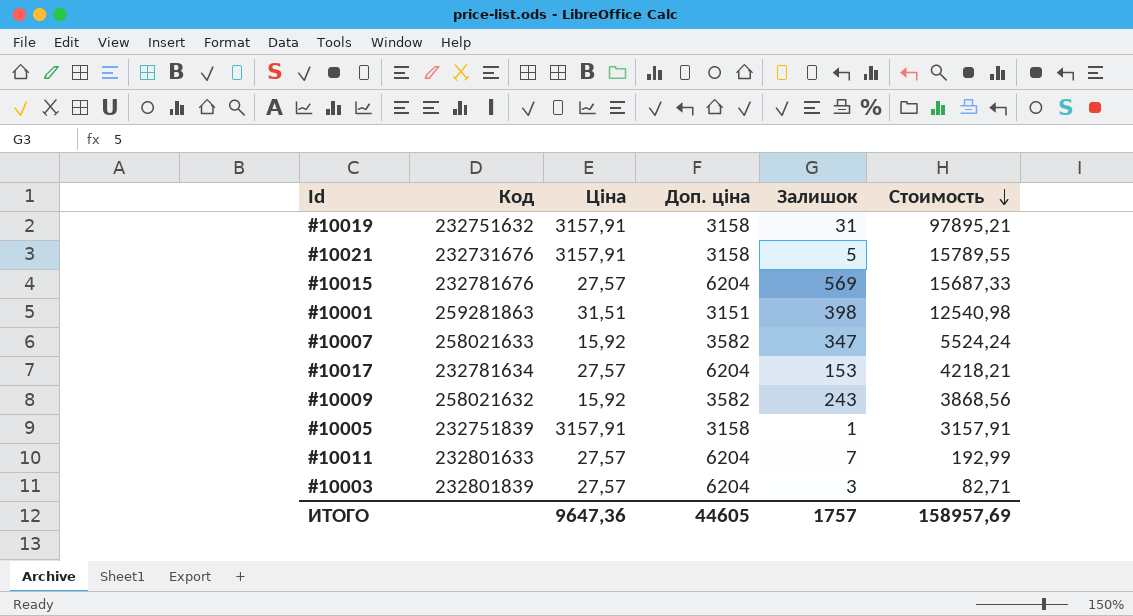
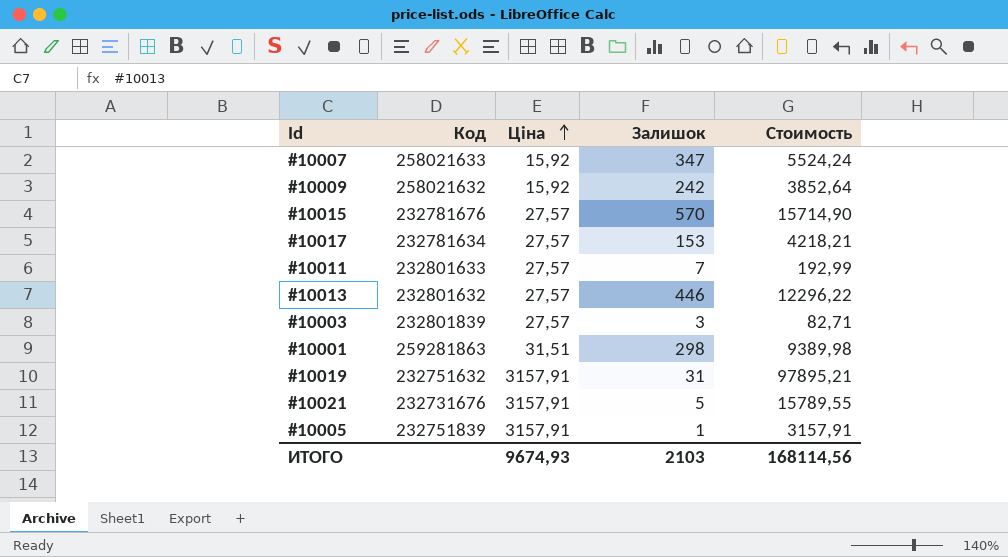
row order: Стоимость descending -> Ціна ascending
column Доп. ціна | position: 4 -> none
#10009 | Залишок: 243 -> 242
#10009 | Стоимость: 3868,56 -> 3852,64
#10015 | Залишок: 569 -> 570
#10015 | Стоимость: 15687,33 -> 15714,90
row #10013: none -> 232801632 | 27,57 | 446 | 12296,22
#10001 | Залишок: 398 -> 298
#10001 | Стоимость: 12540,98 -> 9389,98
ИТОГО | Ціна: 9647,36 -> 9674,93
ИТОГО | Залишок: 1757 -> 2103
ИТОГО | Стоимость: 158957,69 -> 168114,56

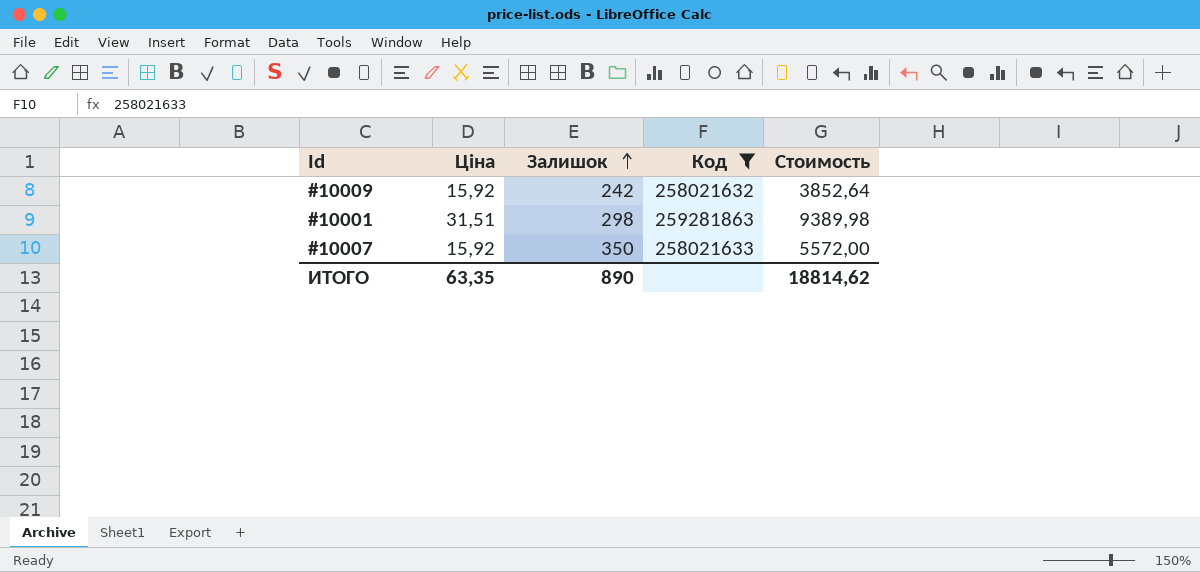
filter: none -> Код >= 258021632
row order: Ціна ascending -> Залишок ascending
column Код | position: 2 -> 4
#10007 | Залишок: 347 -> 350
#10007 | Стоимость: 5524,24 -> 5572,00
ИТОГО | Ціна: 9674,93 -> 63,35
ИТОГО | Залишок: 2103 -> 890
ИТОГО | Стоимость: 168114,56 -> 18814,62

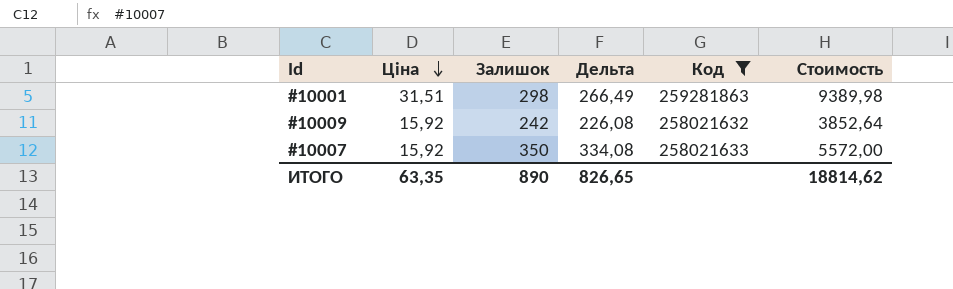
row order: Залишок ascending -> Ціна descending
column Дельта | formula: none -> [Залишок] - [Ціна]

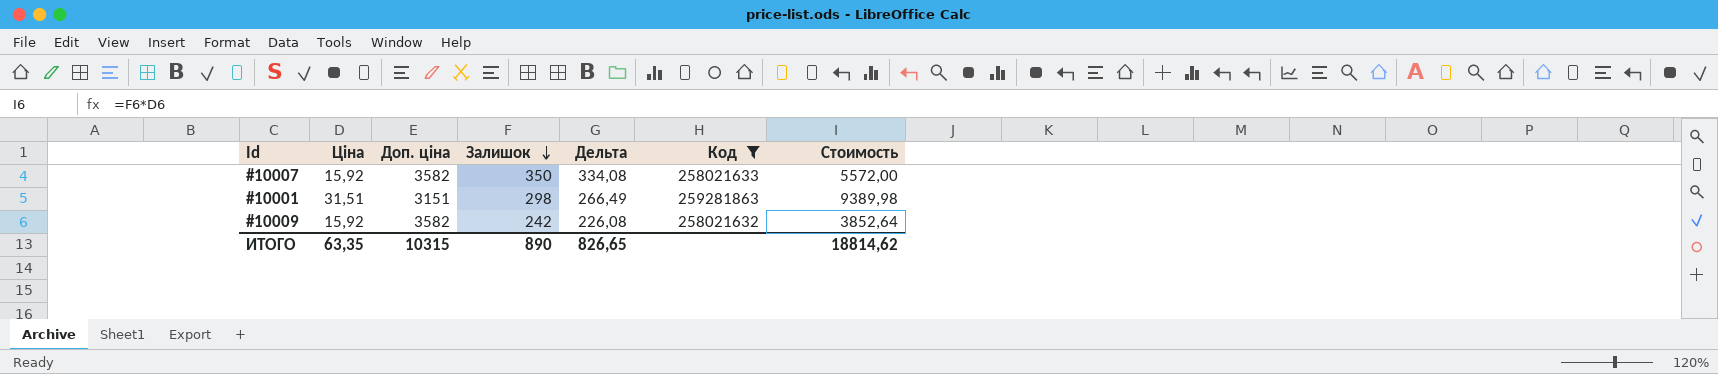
row order: Ціна descending -> Залишок descending
column Доп. ціна | position: none -> 3

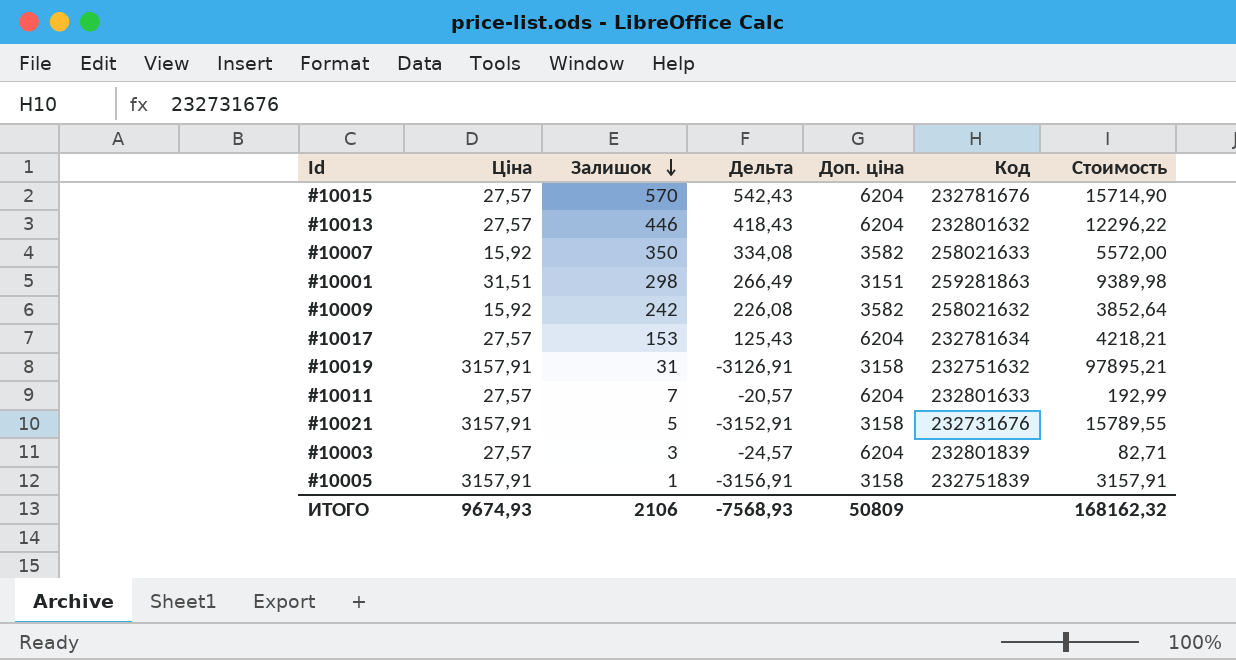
filter: Код >= 258021632 -> none
column Доп. ціна | position: 3 -> 5
ИТОГО | Ціна: 63,35 -> 9674,93
ИТОГО | Залишок: 890 -> 2106
ИТОГО | Дельта: 826,65 -> -7568,93
ИТОГО | Доп. ціна: 10315 -> 50809
ИТОГО | Стоимость: 18814,62 -> 168162,32

